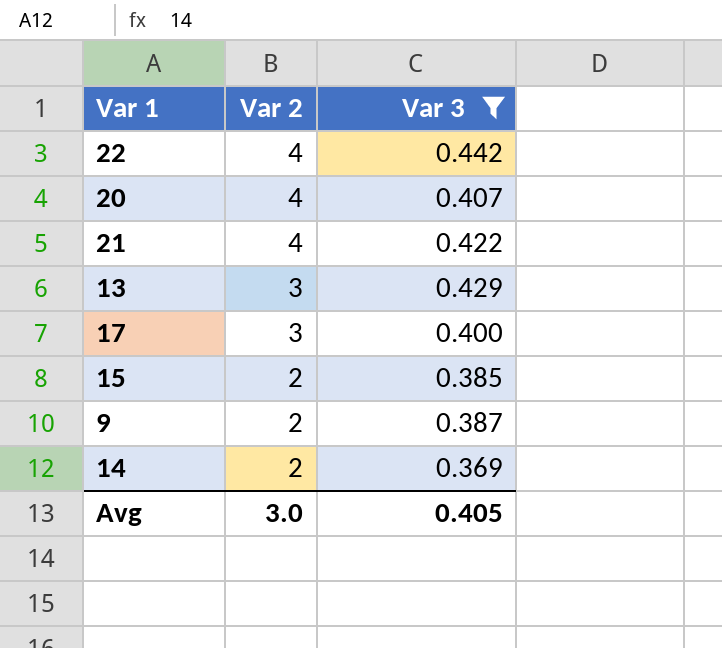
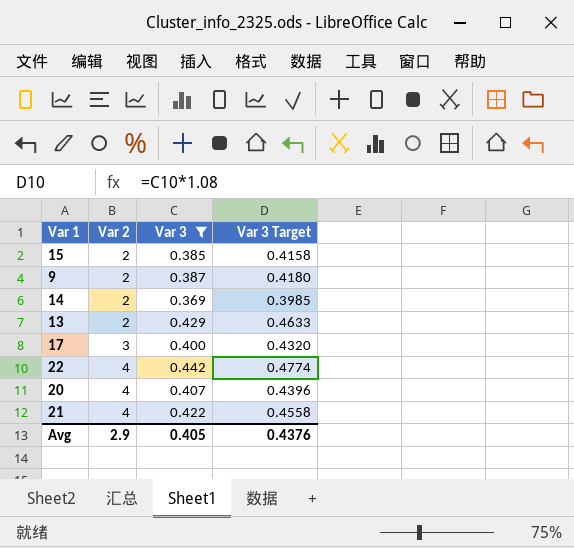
row order: Var 2 descending -> Var 2 ascending
column Var 3 Target | formula: none -> [Var 3] * 1.08
13 | Var 2: 3 -> 2
Avg | Var 2: 3.0 -> 2.9

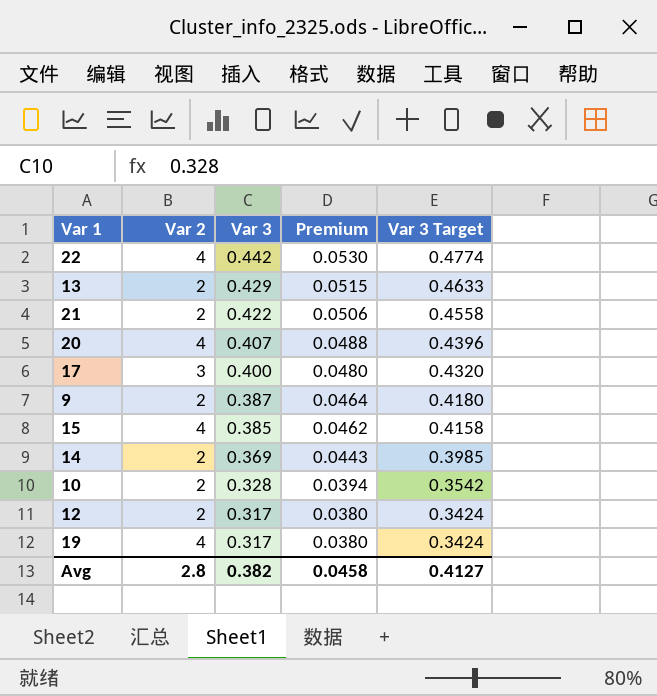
filter: Var 3 >= 0.369 -> none
row order: Var 2 ascending -> Var 3 descending
column Premium | formula: none -> [Var 3] * 0.12
21 | Var 2: 4 -> 2
15 | Var 2: 2 -> 4
Avg | Var 2: 2.9 -> 2.8
Avg | Var 3: 0.405 -> 0.382
Avg | Var 3 Target: 0.4376 -> 0.4127

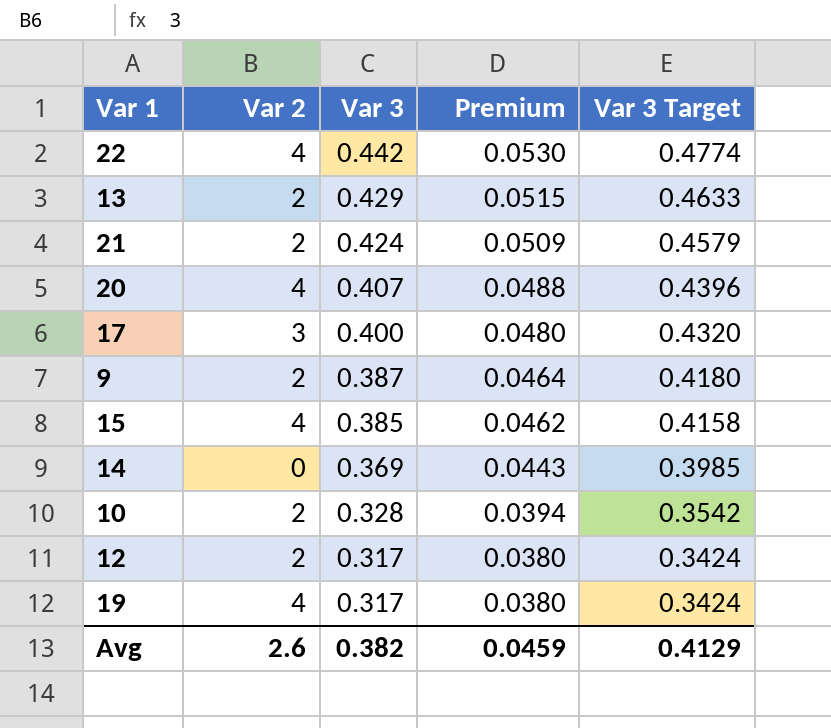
21 | Var 3: 0.422 -> 0.424
21 | Premium: 0.0506 -> 0.0509
21 | Var 3 Target: 0.4558 -> 0.4579
14 | Var 2: 2 -> 0
Avg | Var 2: 2.8 -> 2.6
Avg | Premium: 0.0458 -> 0.0459
Avg | Var 3 Target: 0.4127 -> 0.4129

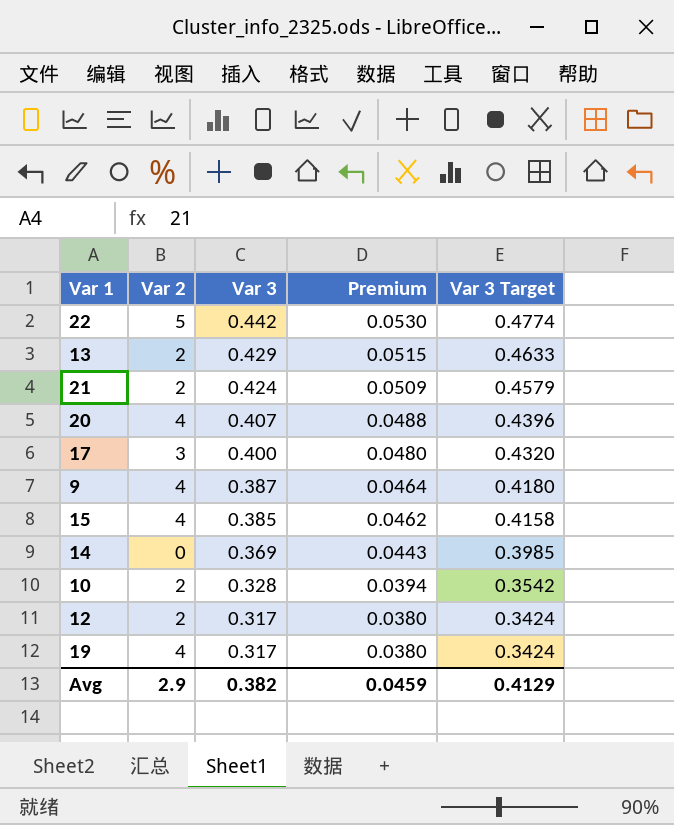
22 | Var 2: 4 -> 5
9 | Var 2: 2 -> 4
Avg | Var 2: 2.6 -> 2.9

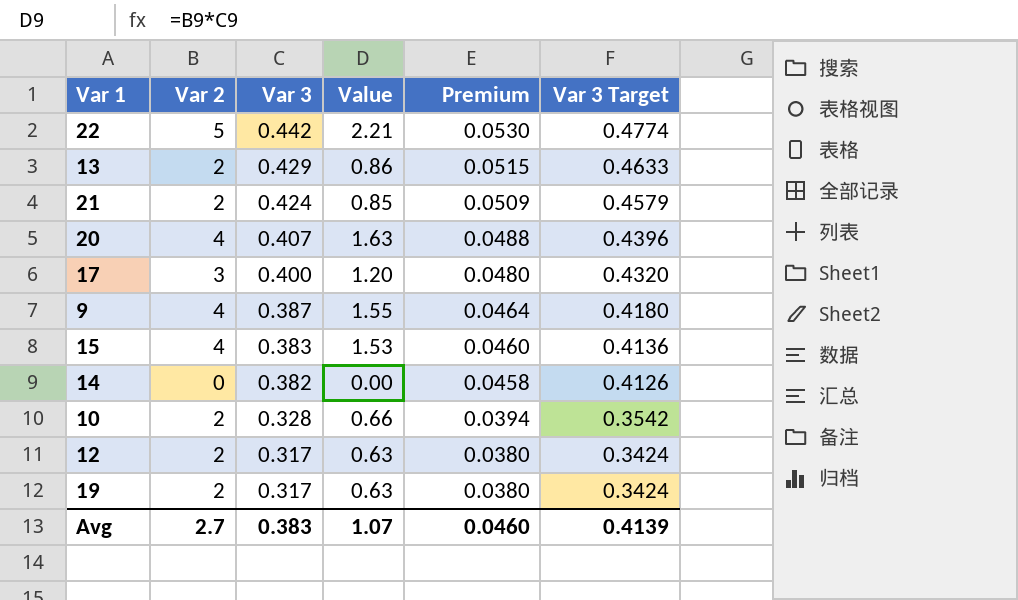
column Value | formula: none -> [Var 2] * [Var 3]
15 | Var 3: 0.385 -> 0.383
15 | Premium: 0.0462 -> 0.0460
15 | Var 3 Target: 0.4158 -> 0.4136
14 | Var 3: 0.369 -> 0.382
14 | Premium: 0.0443 -> 0.0458
14 | Var 3 Target: 0.3985 -> 0.4126
19 | Var 2: 4 -> 2
Avg | Var 2: 2.9 -> 2.7
Avg | Var 3: 0.382 -> 0.383
Avg | Premium: 0.0459 -> 0.0460
Avg | Var 3 Target: 0.4129 -> 0.4139

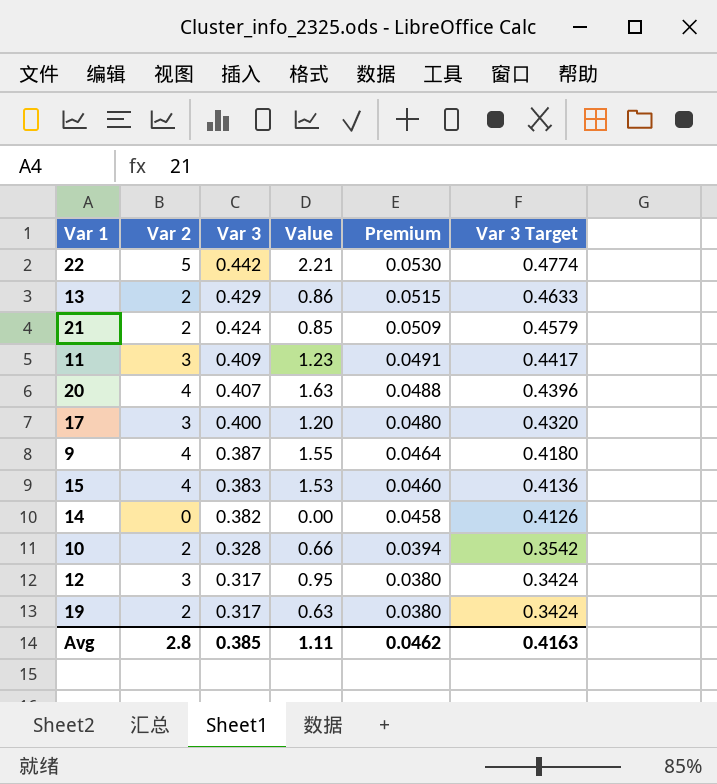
row 11: none -> 3 | 0.409 | 1.23 | 0.0491 | 0.4417
12 | Var 2: 2 -> 3
12 | Value: 0.63 -> 0.95
Avg | Var 2: 2.7 -> 2.8
Avg | Var 3: 0.383 -> 0.385
Avg | Value: 1.07 -> 1.11
Avg | Premium: 0.0460 -> 0.0462
Avg | Var 3 Target: 0.4139 -> 0.4163

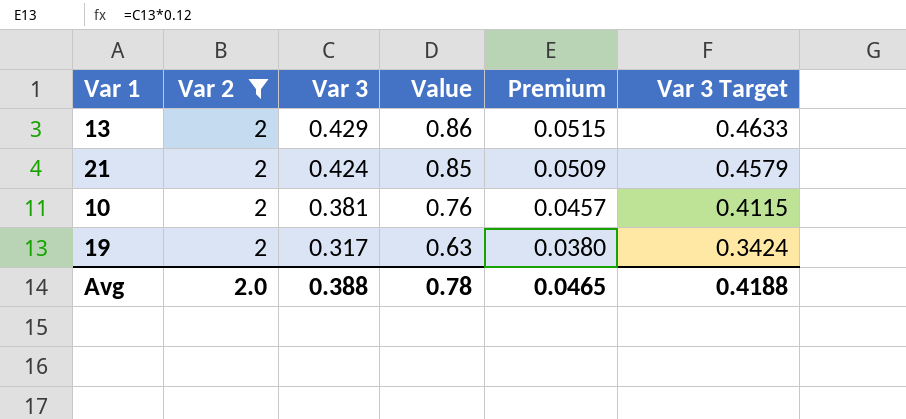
filter: none -> Var 2 = 2
10 | Var 3: 0.328 -> 0.381
10 | Value: 0.66 -> 0.76
10 | Premium: 0.0394 -> 0.0457
10 | Var 3 Target: 0.3542 -> 0.4115
Avg | Var 2: 2.8 -> 2.0
Avg | Var 3: 0.385 -> 0.388
Avg | Value: 1.11 -> 0.78
Avg | Premium: 0.0462 -> 0.0465
Avg | Var 3 Target: 0.4163 -> 0.4188

